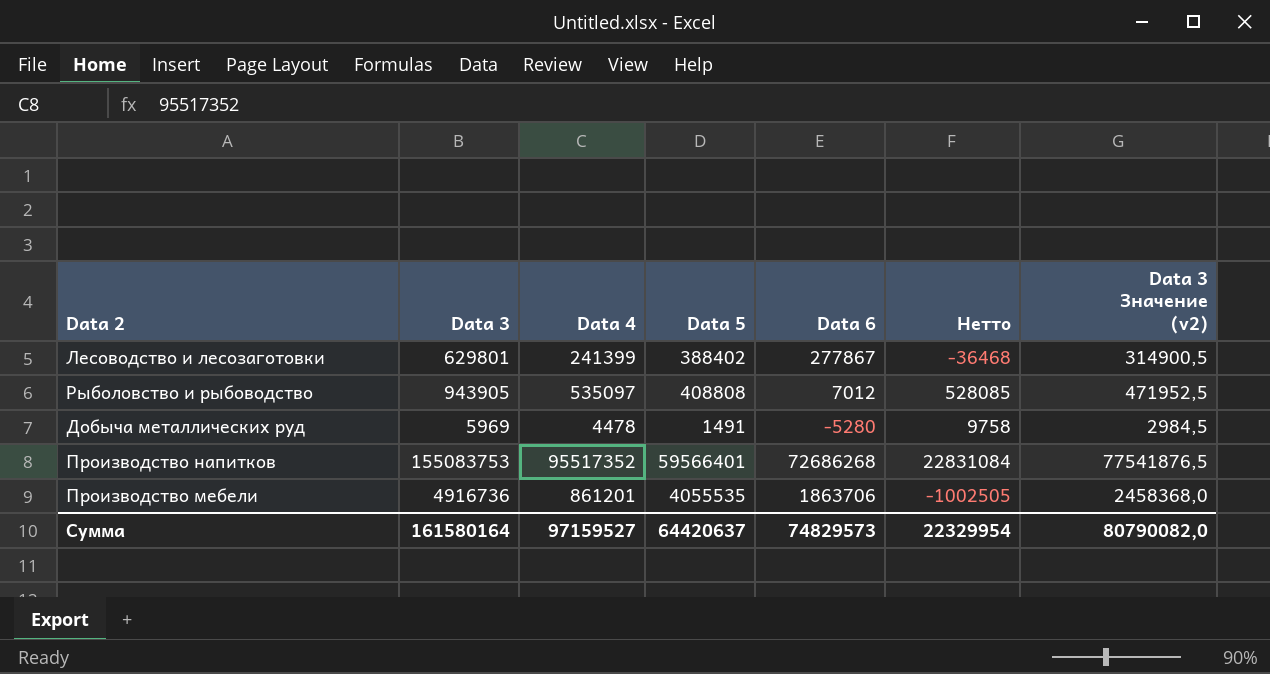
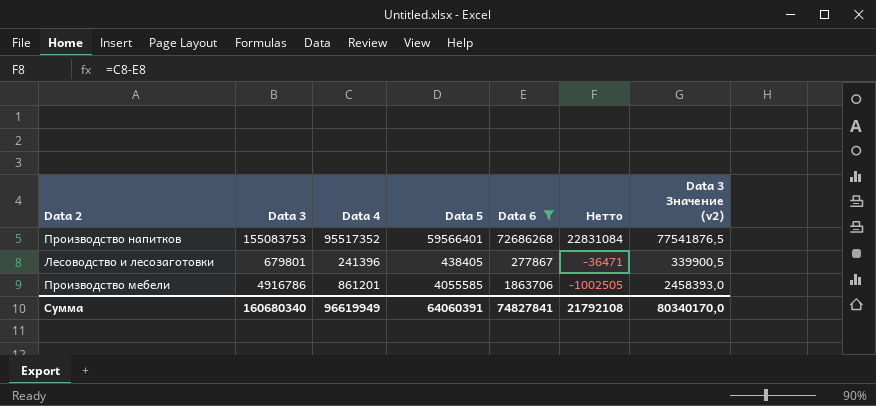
filter: none -> Data 6 >= 277867
row order: none -> Нетто descending
Лесоводство и лесозаготовки | Data 3: 629801 -> 679801
Лесоводство и лесозаготовки | Data 4: 241399 -> 241396
Лесоводство и лесозаготовки | Data 5: 388402 -> 438405
Лесоводство и лесозаготовки | Нетто: -36468 -> -36471
Лесоводство и лесозаготовки | Data 3 Значение (v2): 314900,5 -> 339900,5
Производство мебели | Data 3: 4916736 -> 4916786
Производство мебели | Data 5: 4055535 -> 4055585
Производство мебели | Data 3 Значение (v2): 2458368,0 -> 2458393,0
Сумма | Data 3: 161580164 -> 160680340
Сумма | Data 4: 97159527 -> 96619949
Сумма | Data 5: 64420637 -> 64060391
Сумма | Data 6: 74829573 -> 74827841
Сумма | Нетто: 22329954 -> 21792108
Сумма | Data 3 Значение (v2): 80790082,0 -> 80340170,0

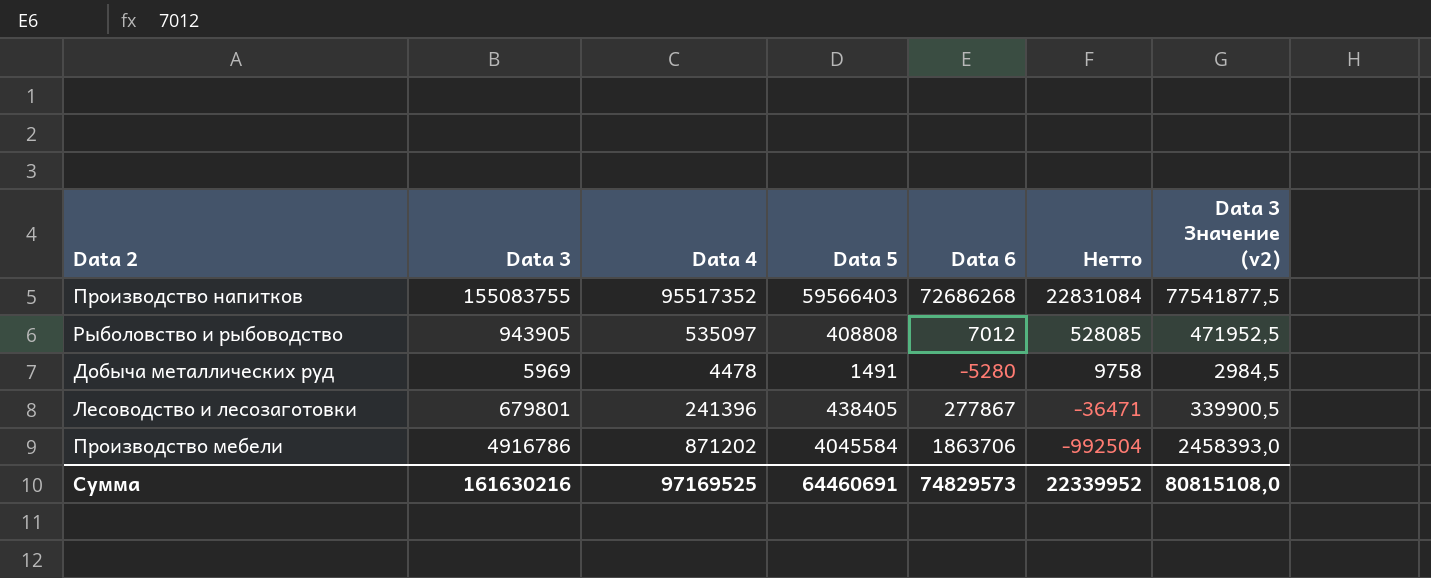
filter: Data 6 >= 277867 -> none
Производство напитков | Data 3: 155083753 -> 155083755
Производство напитков | Data 5: 59566401 -> 59566403
Производство напитков | Data 3 Значение (v2): 77541876,5 -> 77541877,5
Производство мебели | Data 4: 861201 -> 871202
Производство мебели | Data 5: 4055585 -> 4045584
Производство мебели | Нетто: -1002505 -> -992504
Сумма | Data 3: 160680340 -> 161630216
Сумма | Data 4: 96619949 -> 97169525
Сумма | Data 5: 64060391 -> 64460691
Сумма | Data 6: 74827841 -> 74829573
Сумма | Нетто: 21792108 -> 22339952
Сумма | Data 3 Значение (v2): 80340170,0 -> 80815108,0

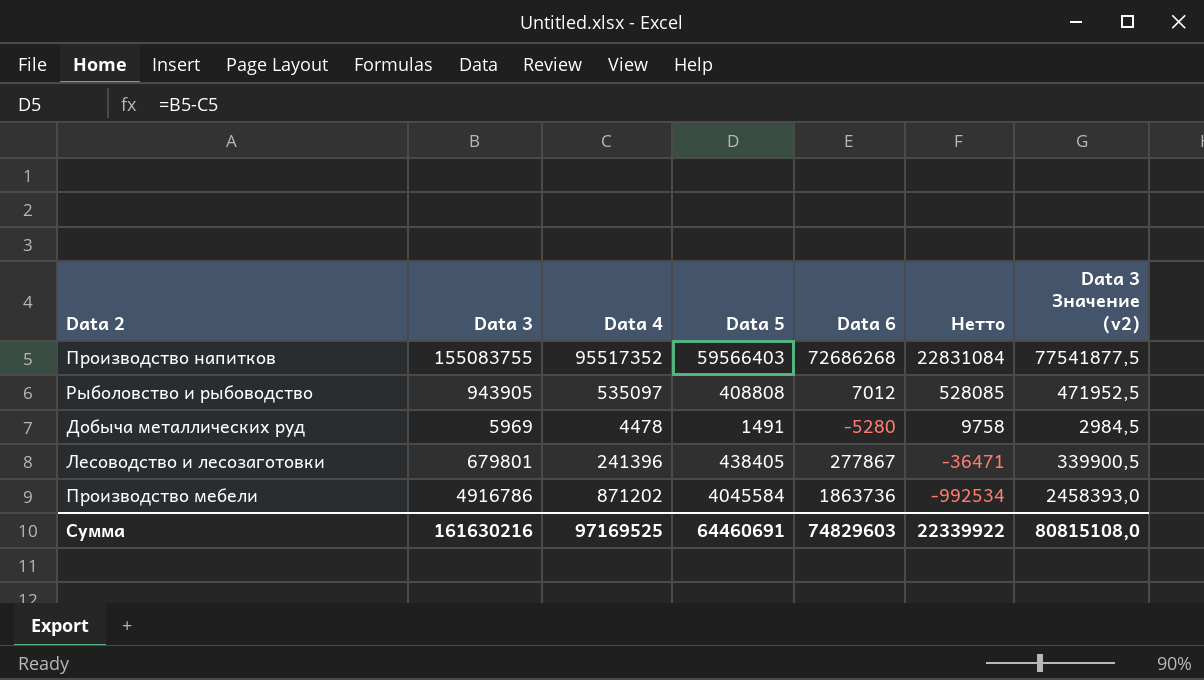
Производство мебели | Data 6: 1863706 -> 1863736
Производство мебели | Нетто: -992504 -> -992534
Сумма | Data 6: 74829573 -> 74829603
Сумма | Нетто: 22339952 -> 22339922

